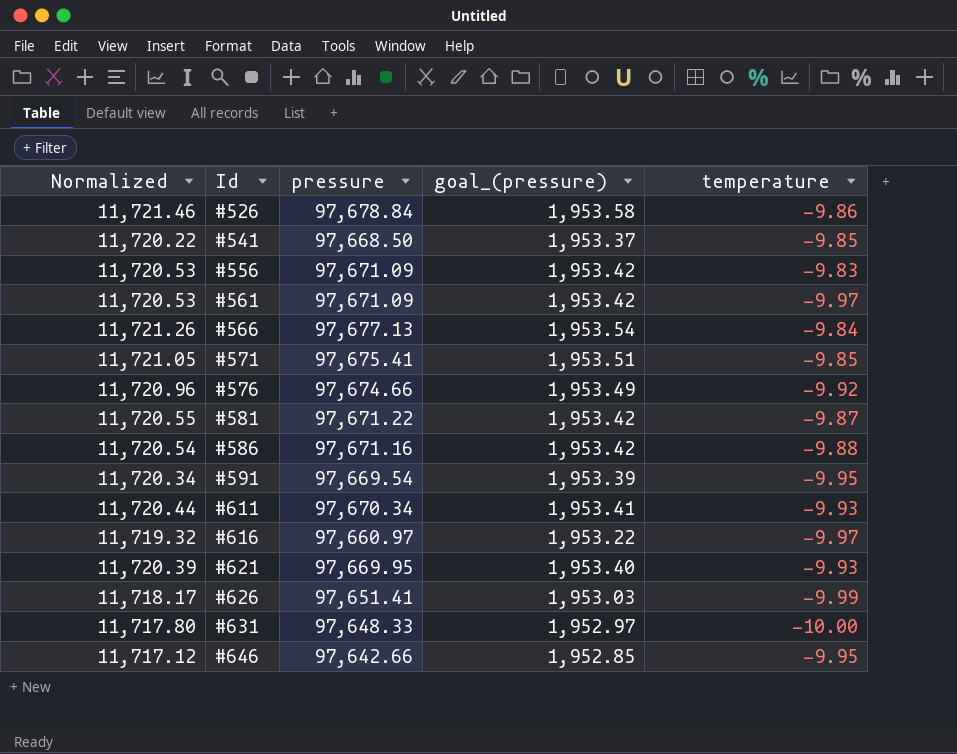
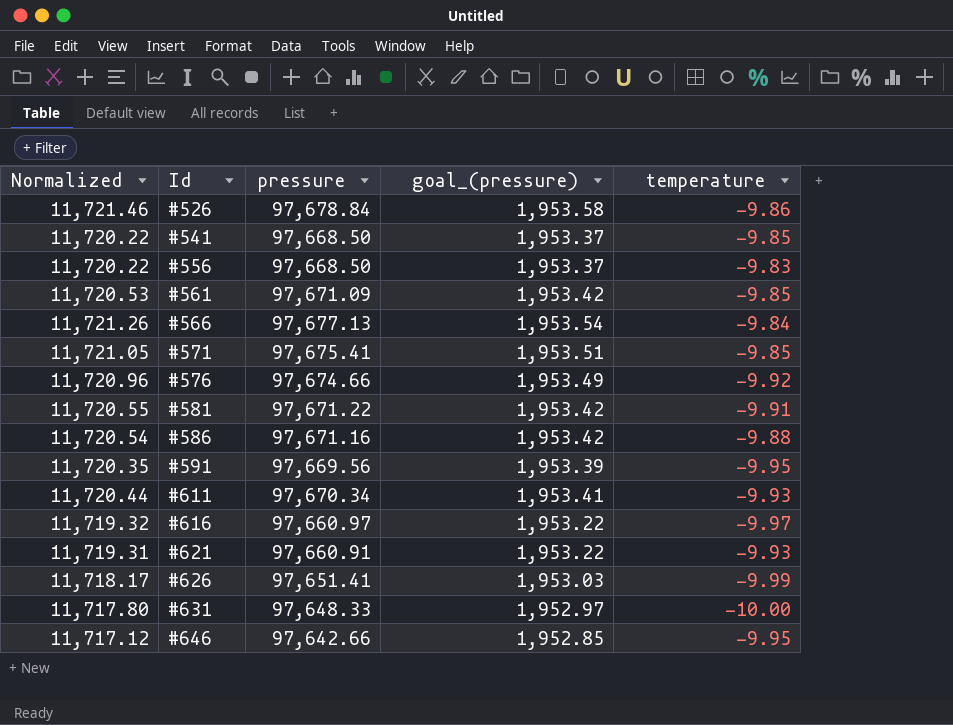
#556 | Normalized: 11,720.53 -> 11,720.22
#556 | pressure: 97,671.09 -> 97,668.50
#556 | goal_(pressure): 1,953.42 -> 1,953.37
#561 | temperature: -9.97 -> -9.85
#581 | temperature: -9.87 -> -9.91
#591 | Normalized: 11,720.34 -> 11,720.35
#591 | pressure: 97,669.54 -> 97,669.56
#621 | Normalized: 11,720.39 -> 11,719.31
#621 | pressure: 97,669.95 -> 97,660.91
#621 | goal_(pressure): 1,953.40 -> 1,953.22

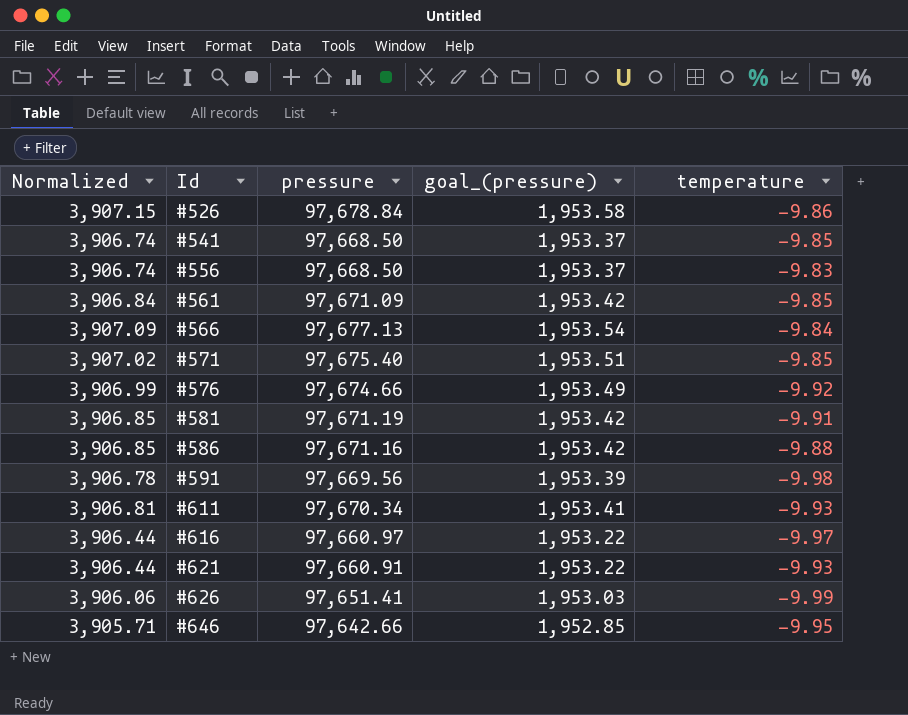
column Normalized | formula: [pressure] * 0.12 -> [pressure] * 0.04
row #631: 11,717.80 | 97,648.33 | 1,952.97 | -10.00 -> none
#571 | pressure: 97,675.41 -> 97,675.40
#581 | pressure: 97,671.22 -> 97,671.19
#591 | temperature: -9.95 -> -9.98

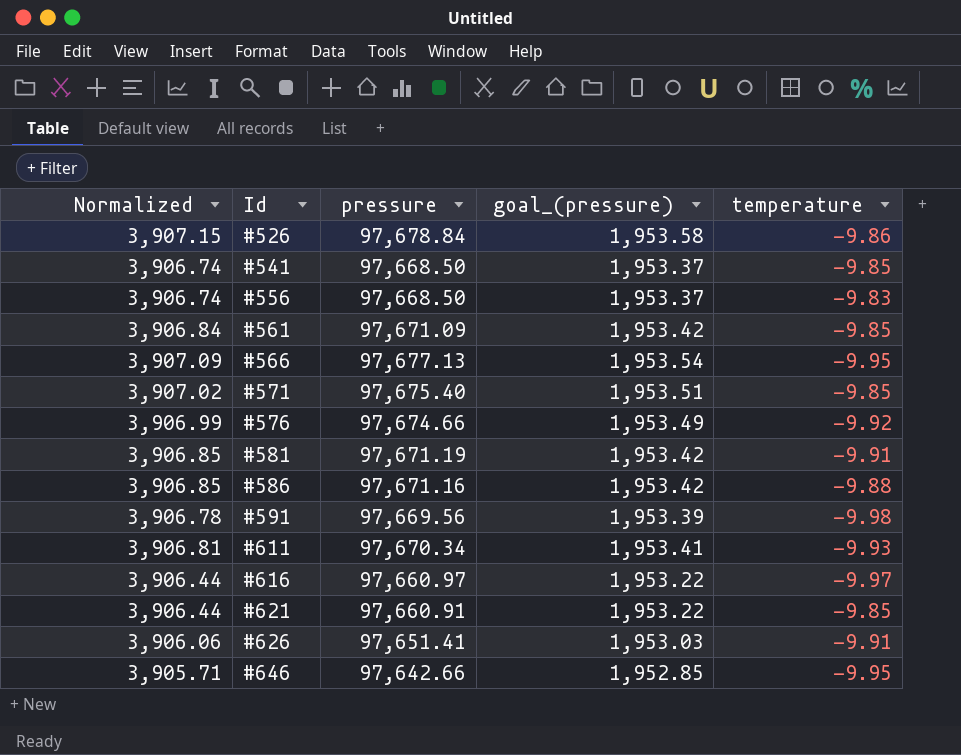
#566 | temperature: -9.84 -> -9.95
#621 | temperature: -9.93 -> -9.85
#626 | temperature: -9.99 -> -9.91

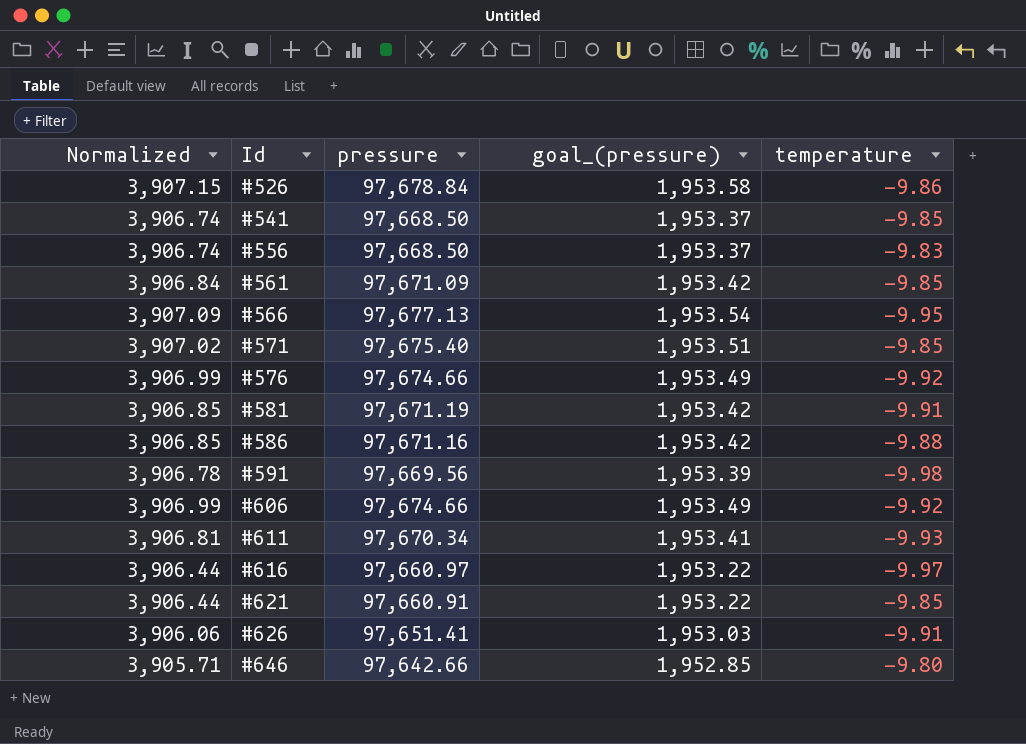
row #606: none -> 3,906.99 | 97,674.66 | 1,953.49 | -9.92
#646 | temperature: -9.95 -> -9.80

